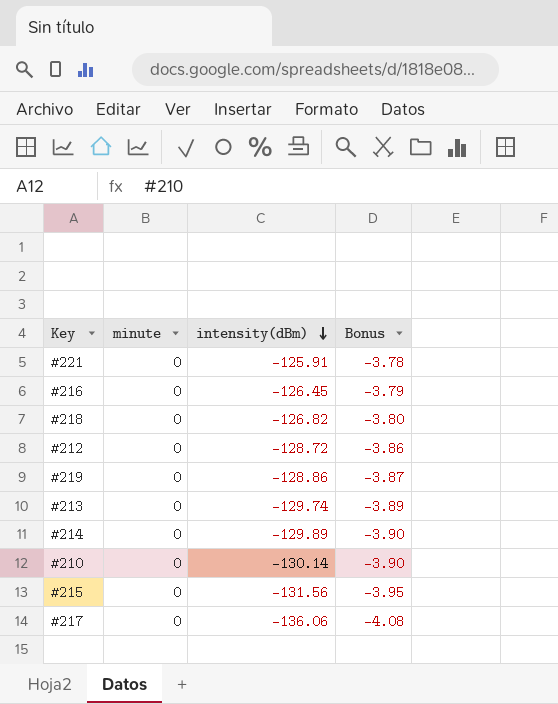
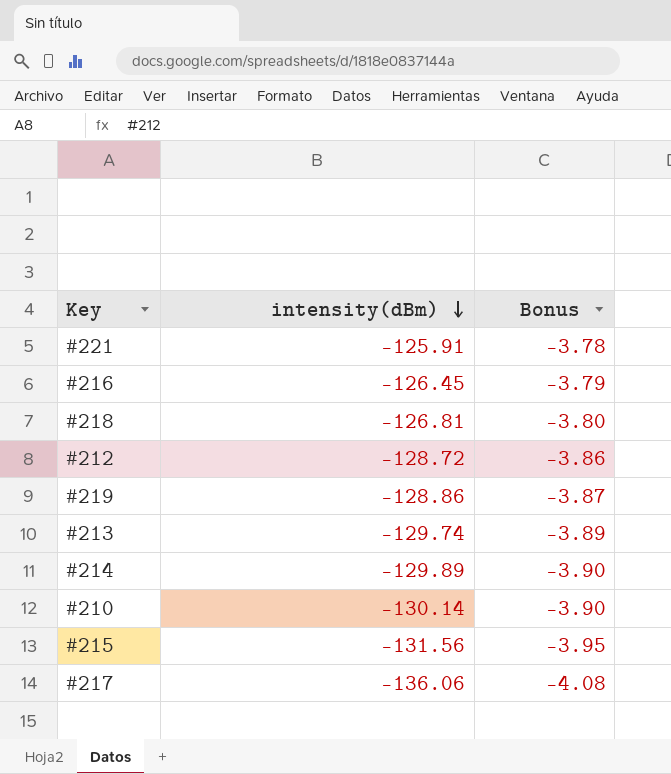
column minute | position: 2 -> none
#218 | intensity(dBm): -126.82 -> -126.81

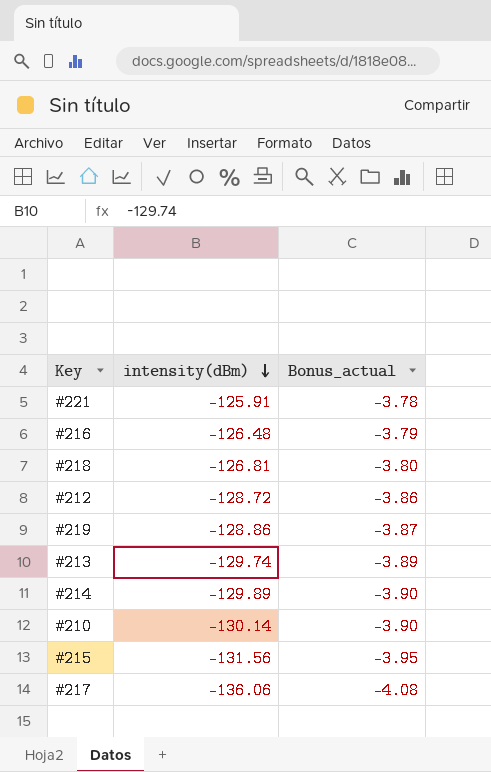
column name: Bonus -> Bonus_actual
#216 | intensity(dBm): -126.45 -> -126.48

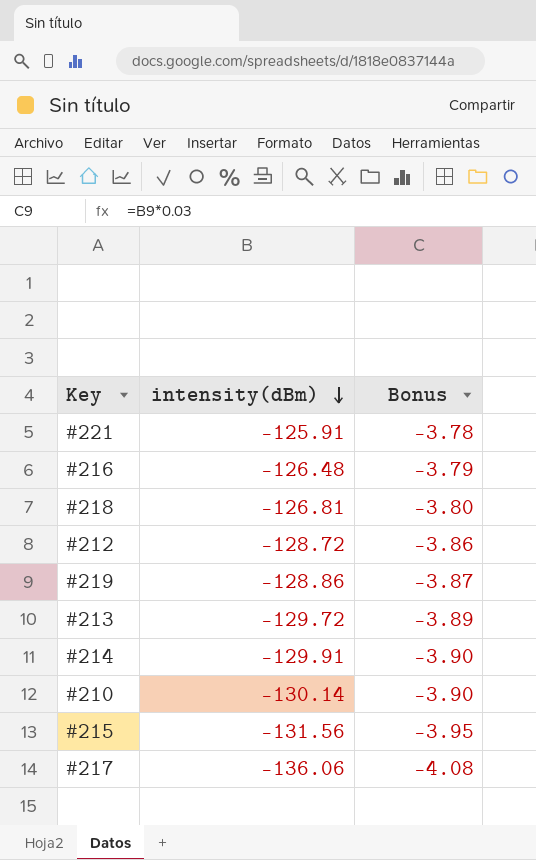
column name: Bonus_actual -> Bonus
#213 | intensity(dBm): -129.74 -> -129.72
#214 | intensity(dBm): -129.89 -> -129.91

